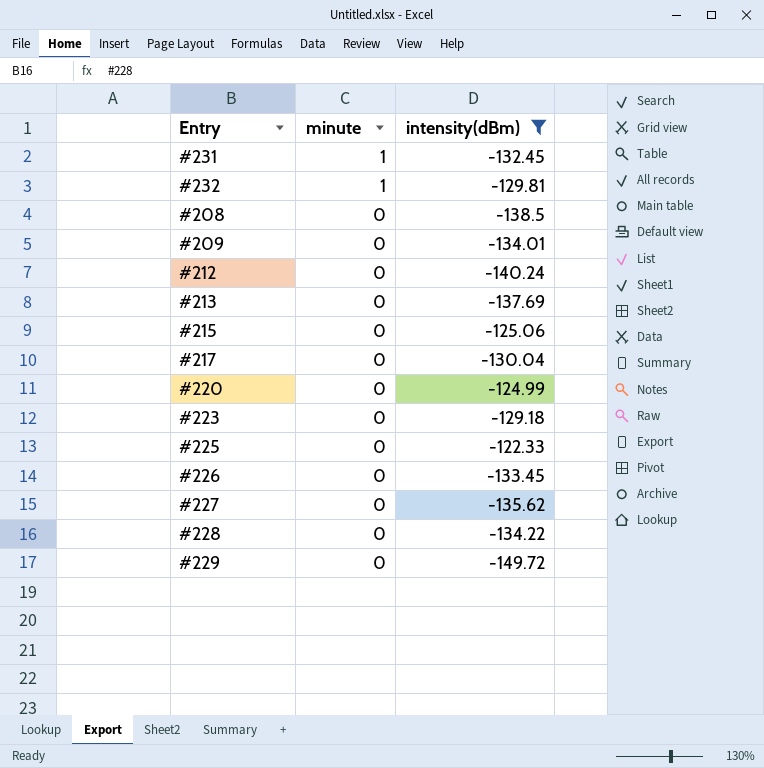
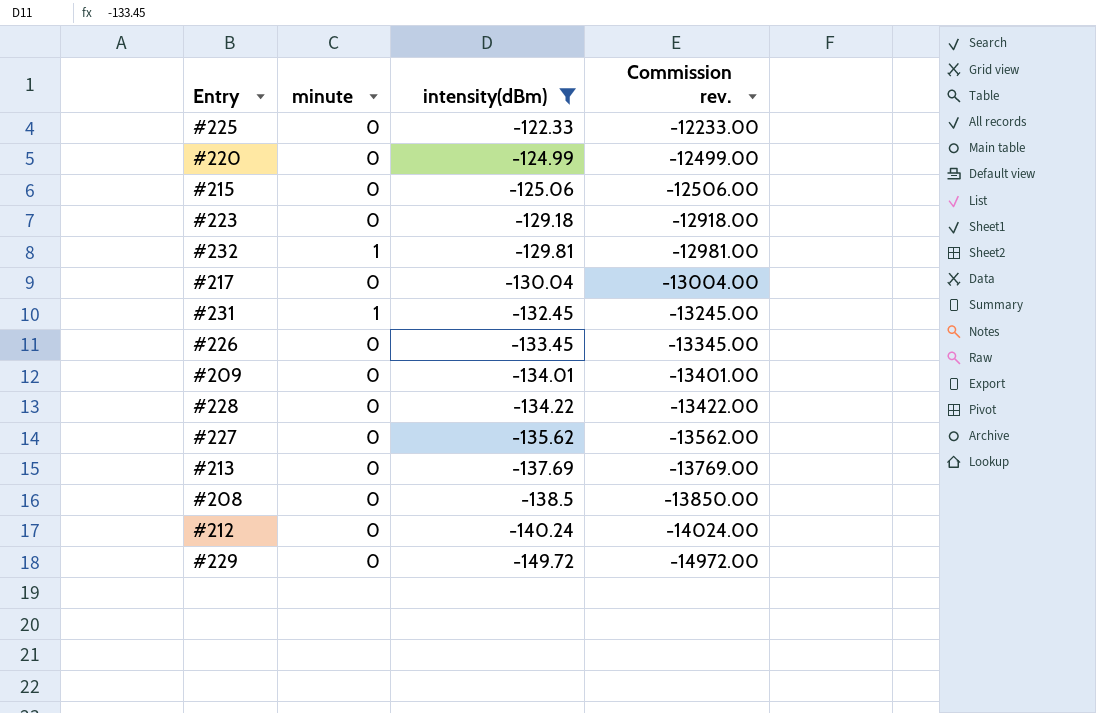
row order: minute descending -> intensity(dBm) descending
column Commission rev. | formula: none -> [intensity(dBm)] * 100

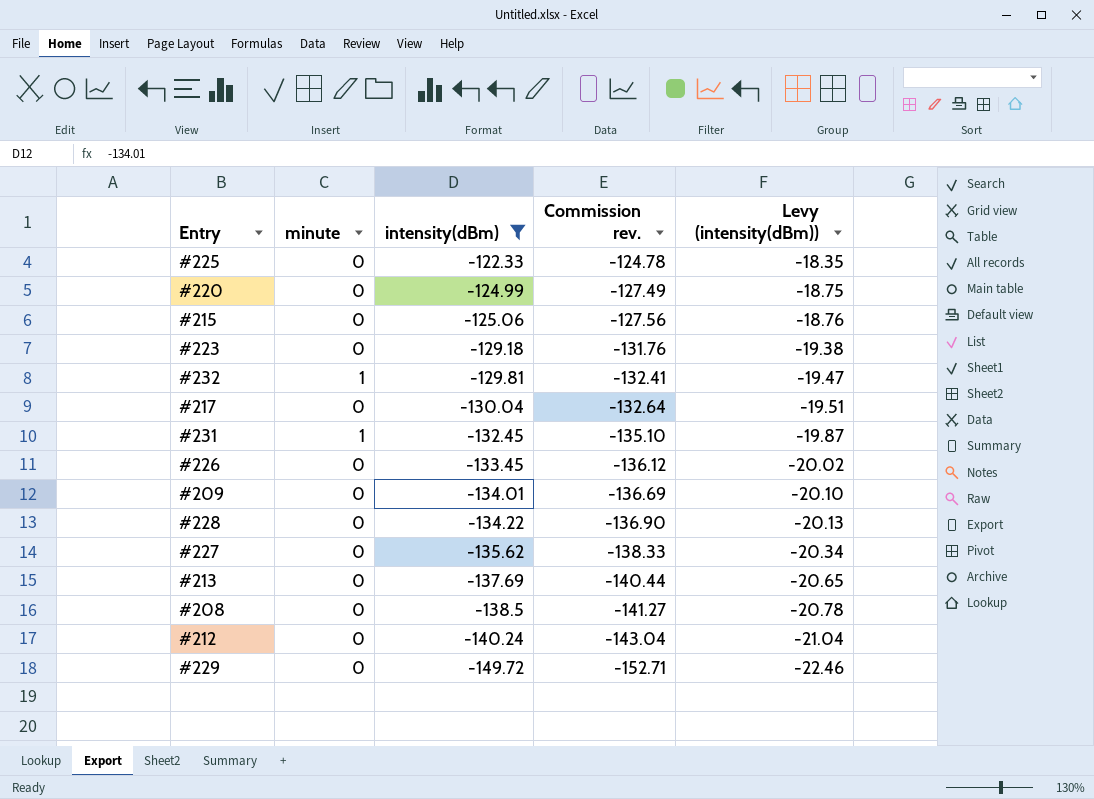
column Commission rev. | formula: [intensity(dBm)] * 100 -> [intensity(dBm)] * 1.02
column Levy (intensity(dBm)) | formula: none -> [intensity(dBm)] * 0.15

